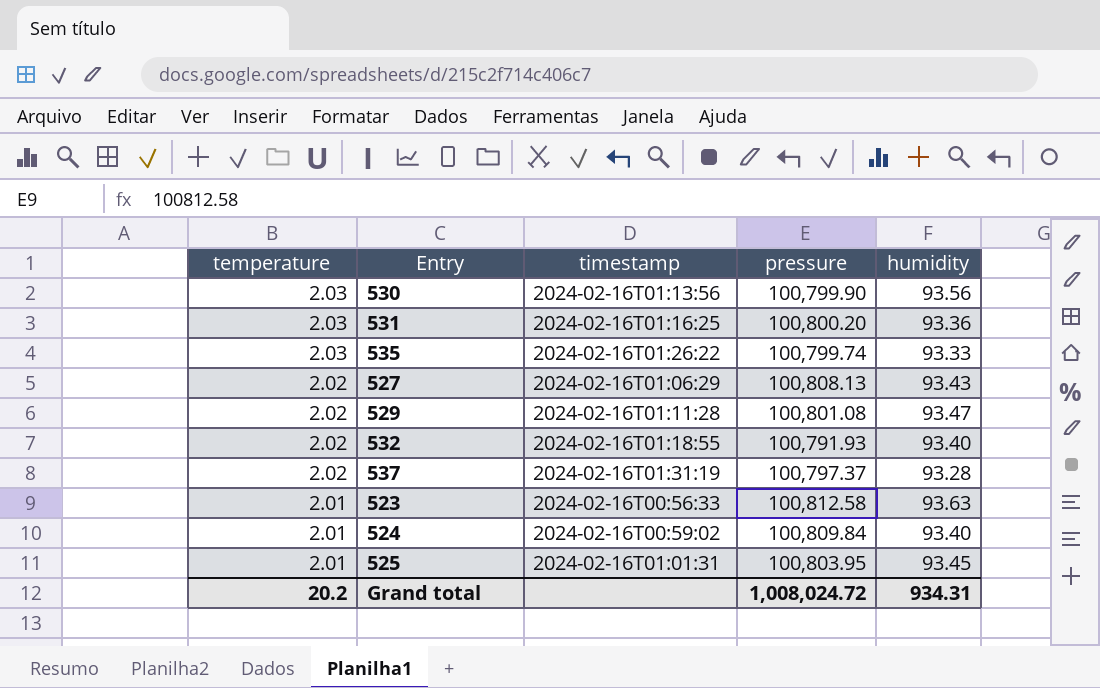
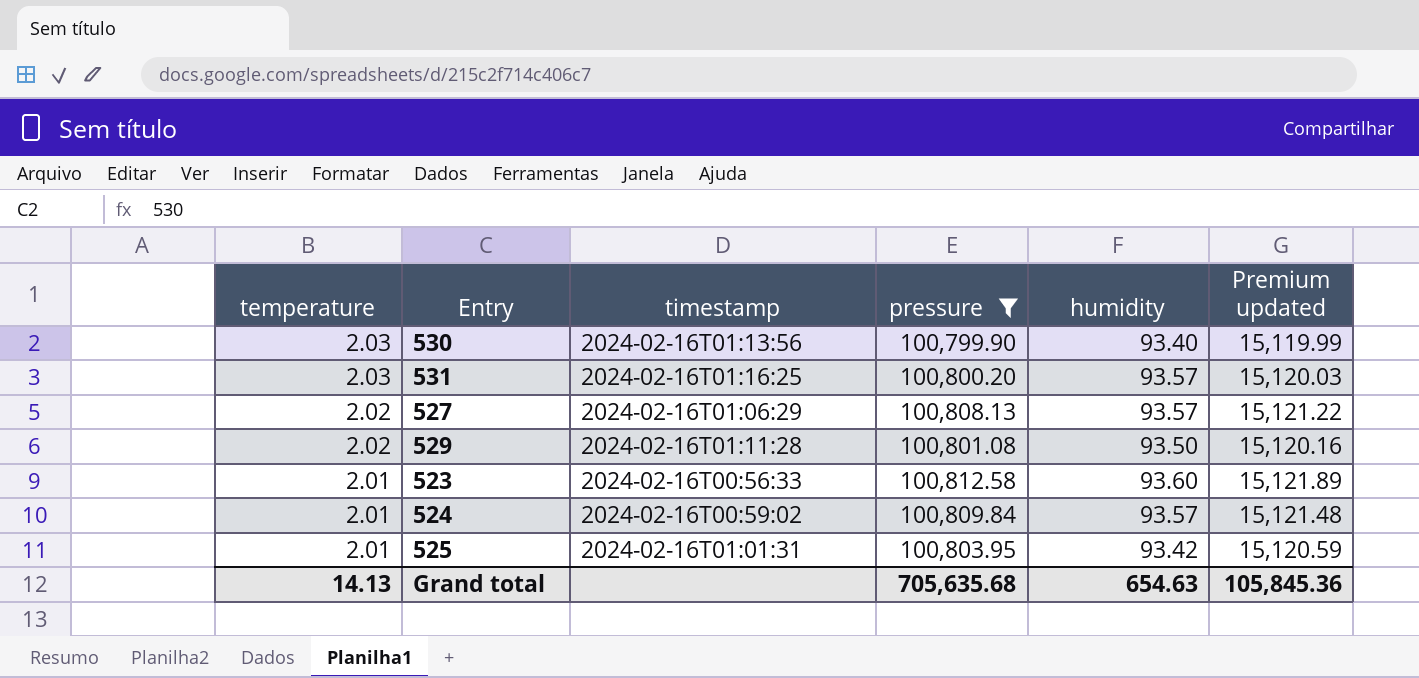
filter: none -> pressure >= 100,799.90
column Premium updated | formula: none -> [pressure] * 0.15
530 | humidity: 93.56 -> 93.40
531 | humidity: 93.36 -> 93.57
527 | humidity: 93.43 -> 93.57
529 | humidity: 93.47 -> 93.50
523 | humidity: 93.63 -> 93.60
524 | humidity: 93.40 -> 93.57
525 | humidity: 93.45 -> 93.42
Grand total | temperature: 20.2 -> 14.13
Grand total | pressure: 1,008,024.72 -> 705,635.68
Grand total | humidity: 934.31 -> 654.63

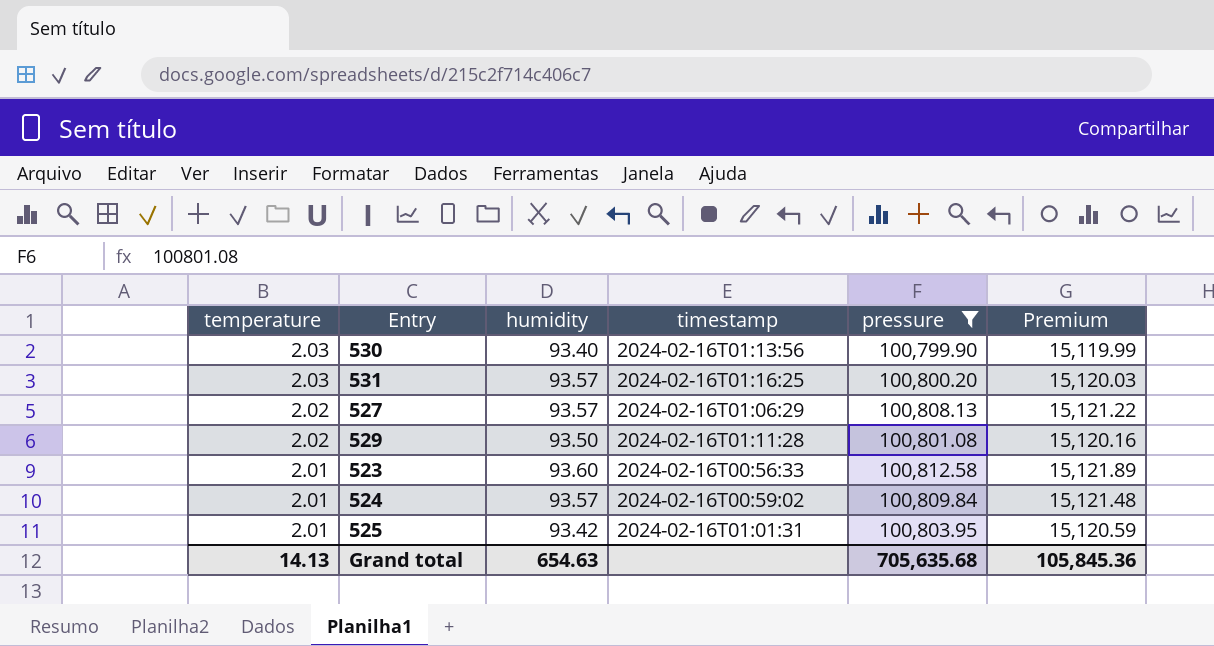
column humidity | position: 5 -> 3
column name: Premium updated -> Premium

